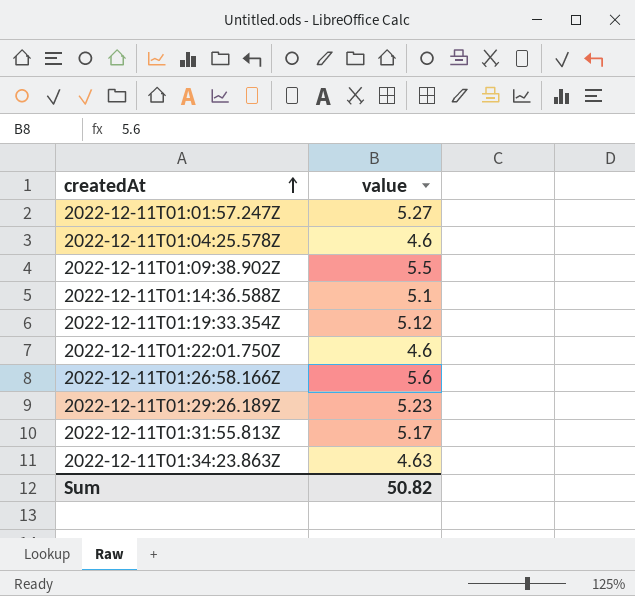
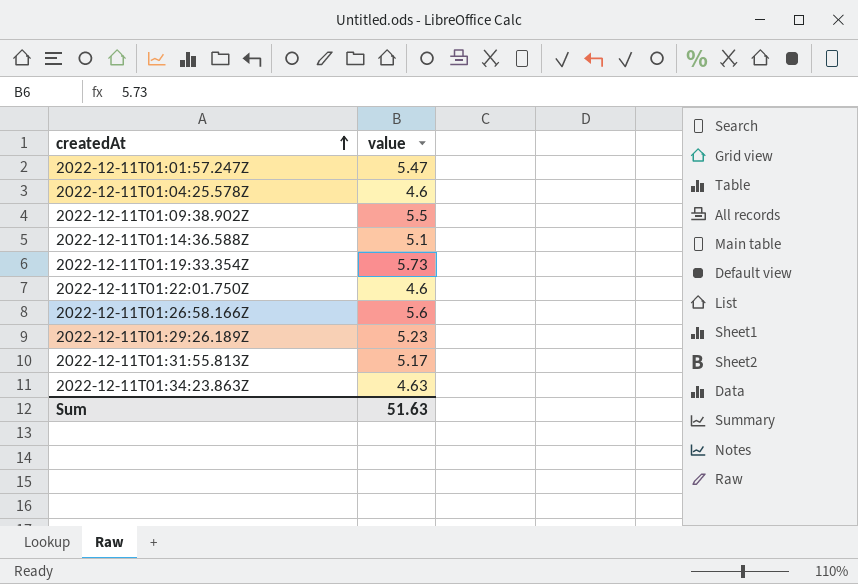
2022-12-11T01:01:57.247Z | value: 5.27 -> 5.47
2022-12-11T01:19:33.354Z | value: 5.12 -> 5.73
Sum | value: 50.82 -> 51.63

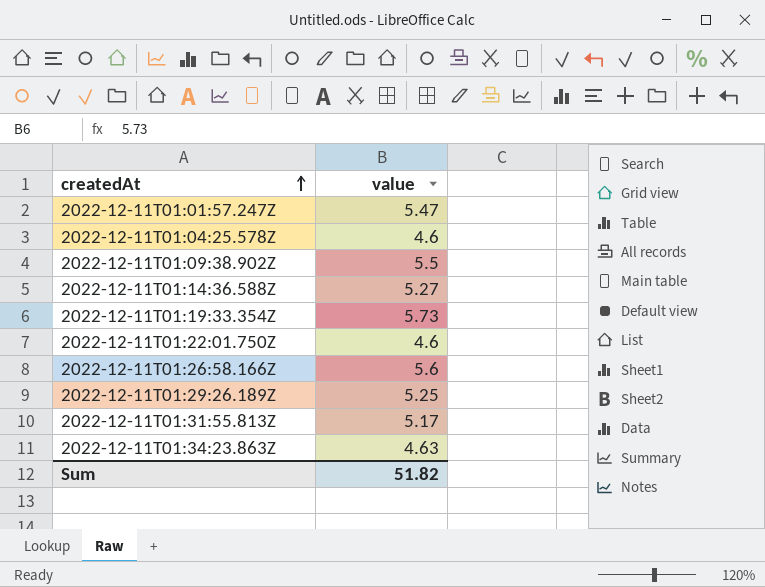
2022-12-11T01:14:36.588Z | value: 5.1 -> 5.27
2022-12-11T01:29:26.189Z | value: 5.23 -> 5.25
Sum | value: 51.63 -> 51.82

